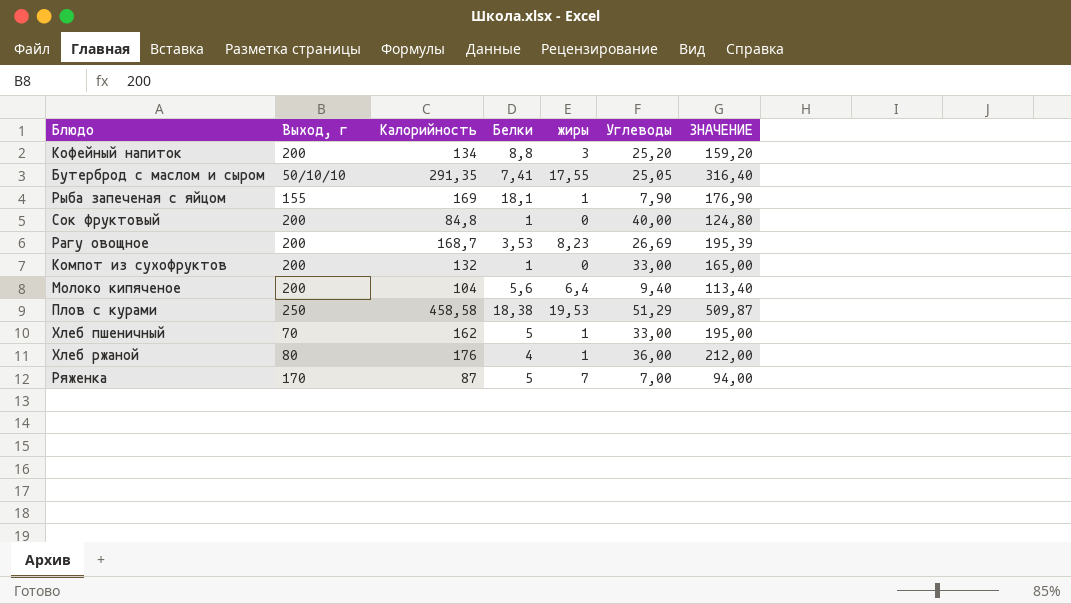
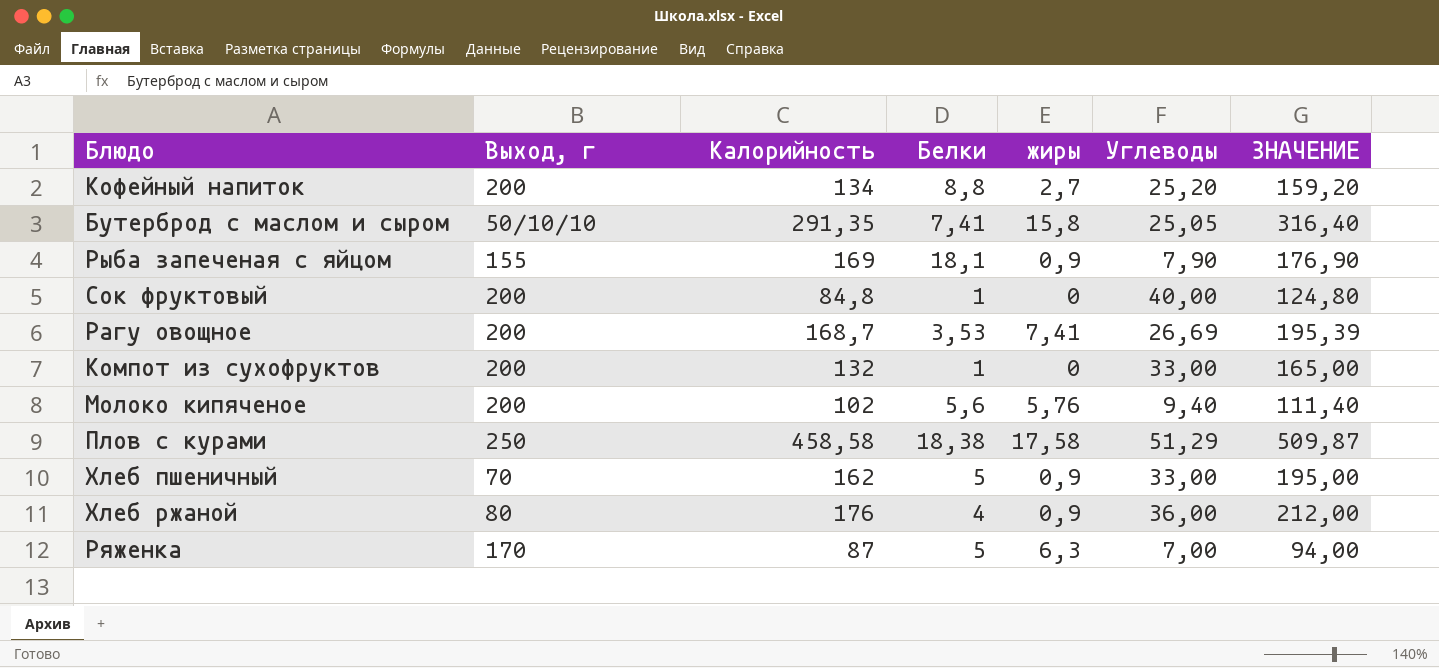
Кофейный напиток | жиры: 3 -> 2,7
Бутерброд с маслом и сыром | жиры: 17,55 -> 15,8
Рыба запеченая с яйцом | жиры: 1 -> 0,9
Рагу овощное | жиры: 8,23 -> 7,41
Молоко кипяченое | Калорийность: 104 -> 102
Молоко кипяченое | жиры: 6,4 -> 5,76
Молоко кипяченое | ЗНАЧЕНИЕ: 113,40 -> 111,40
Плов с курами | жиры: 19,53 -> 17,58
Хлеб пшеничный | жиры: 1 -> 0,9
Хлеб ржаной | жиры: 1 -> 0,9
Ряженка | жиры: 7 -> 6,3

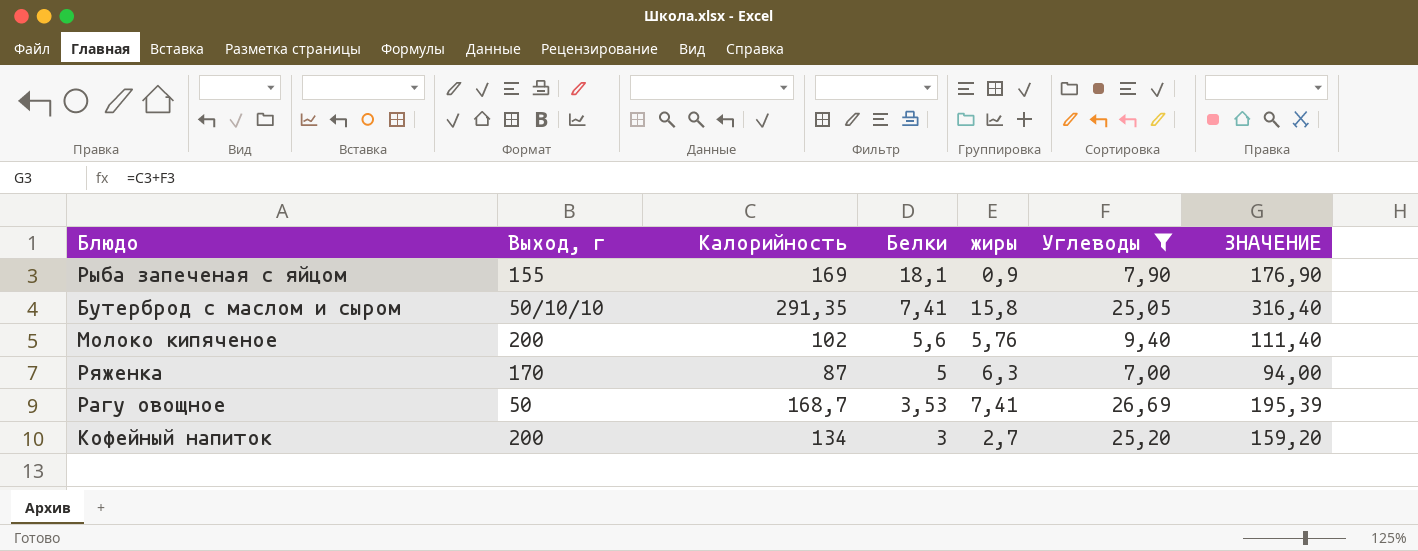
filter: none -> Углеводы <= 26,69
row order: none -> Белки descending
Рагу овощное | Выход, г: 200 -> 50
Кофейный напиток | Белки: 8,8 -> 3

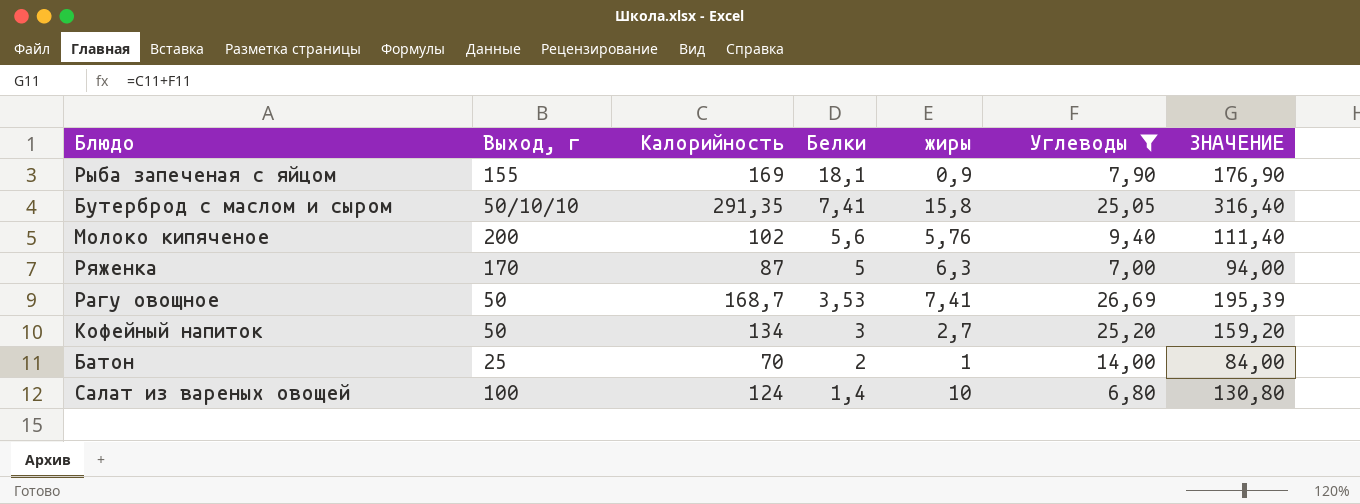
Кофейный напиток | Выход, г: 200 -> 50
row Батон: none -> 25 | 70 | 2 | 1 | 14,00 | 84,00
row Салат из вареных овощей: none -> 100 | 124 | 1,4 | 10 | 6,80 | 130,80

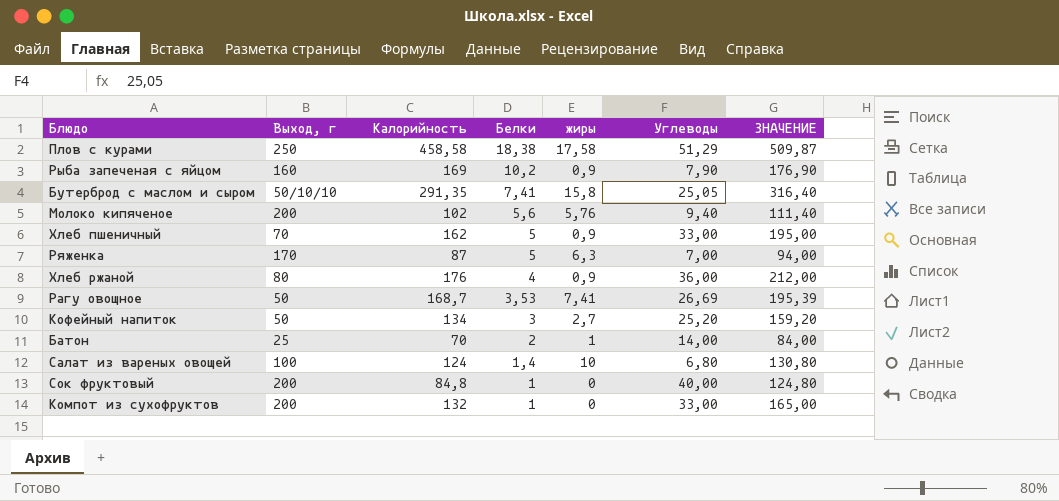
filter: Углеводы <= 26,69 -> none
Рыба запеченая с яйцом | Выход, г: 155 -> 160
Рыба запеченая с яйцом | Белки: 18,1 -> 10,2

